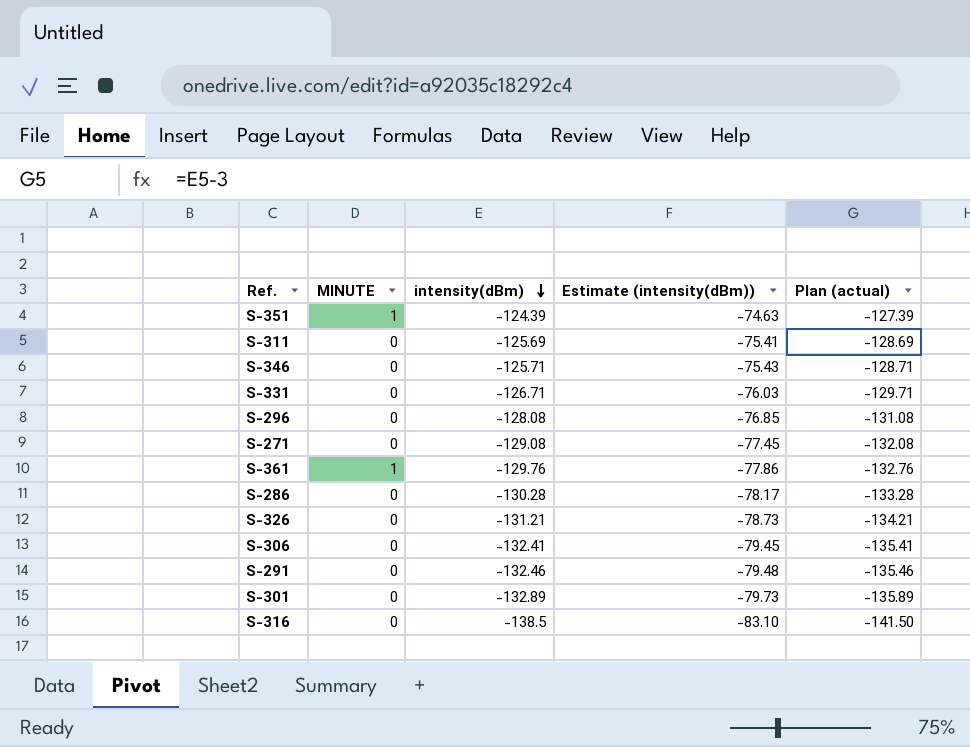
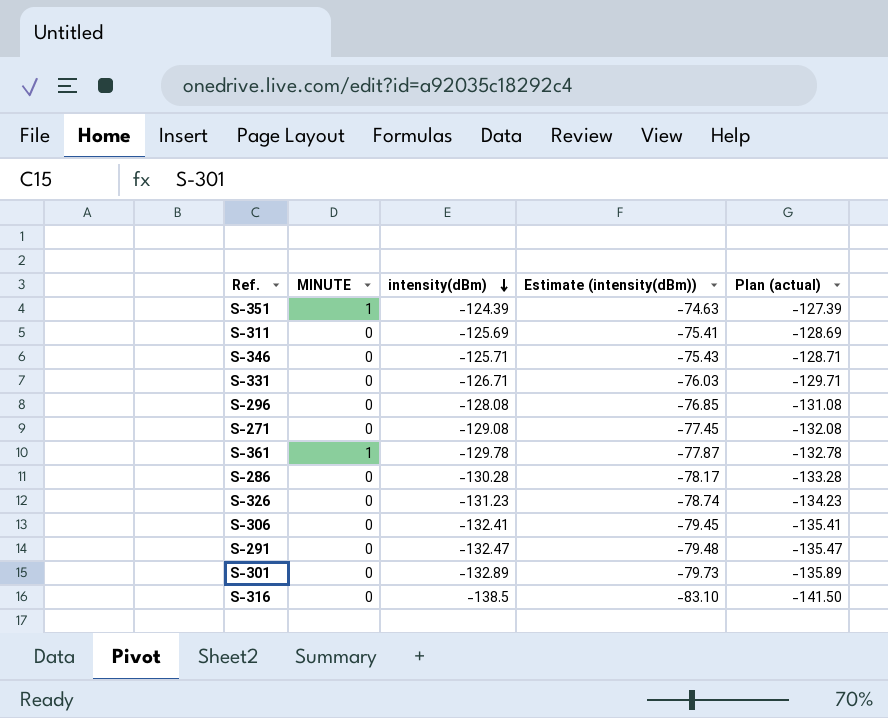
S-361 | intensity(dBm): -129.76 -> -129.78
S-361 | Estimate (intensity(dBm)): -77.86 -> -77.87
S-361 | Plan (actual): -132.76 -> -132.78
S-326 | intensity(dBm): -131.21 -> -131.23
S-326 | Estimate (intensity(dBm)): -78.73 -> -78.74
S-326 | Plan (actual): -134.21 -> -134.23
S-291 | intensity(dBm): -132.46 -> -132.47
S-291 | Plan (actual): -135.46 -> -135.47

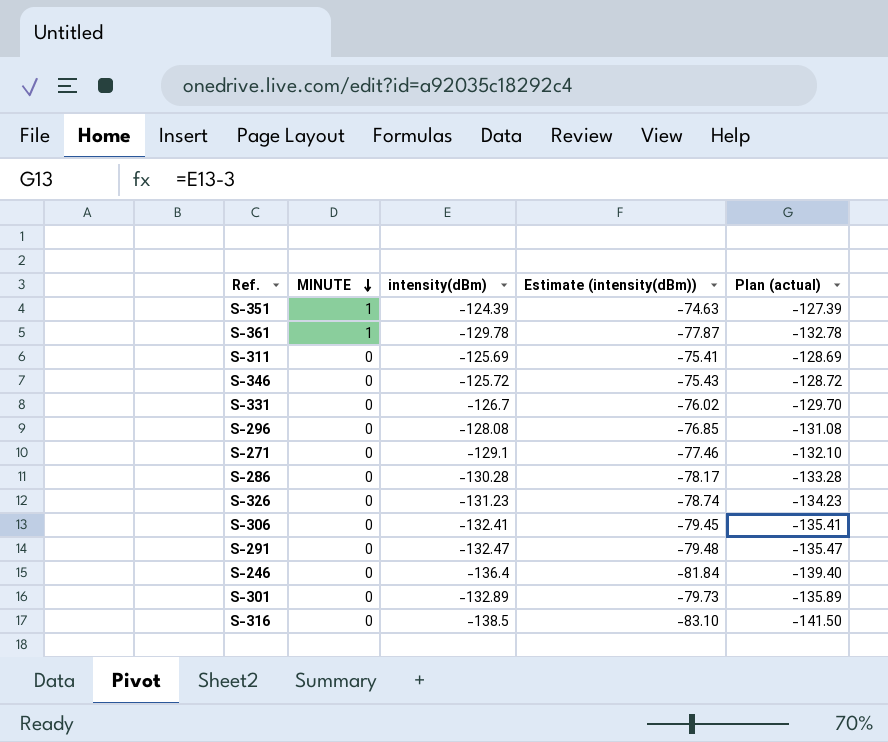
row order: intensity(dBm) descending -> MINUTE descending
S-346 | intensity(dBm): -125.71 -> -125.72
S-346 | Plan (actual): -128.71 -> -128.72
S-331 | intensity(dBm): -126.71 -> -126.7
S-331 | Estimate (intensity(dBm)): -76.03 -> -76.02
S-331 | Plan (actual): -129.71 -> -129.70
S-271 | intensity(dBm): -129.08 -> -129.1
S-271 | Estimate (intensity(dBm)): -77.45 -> -77.46
S-271 | Plan (actual): -132.08 -> -132.10
row S-246: none -> 0 | -136.4 | -81.84 | -139.40

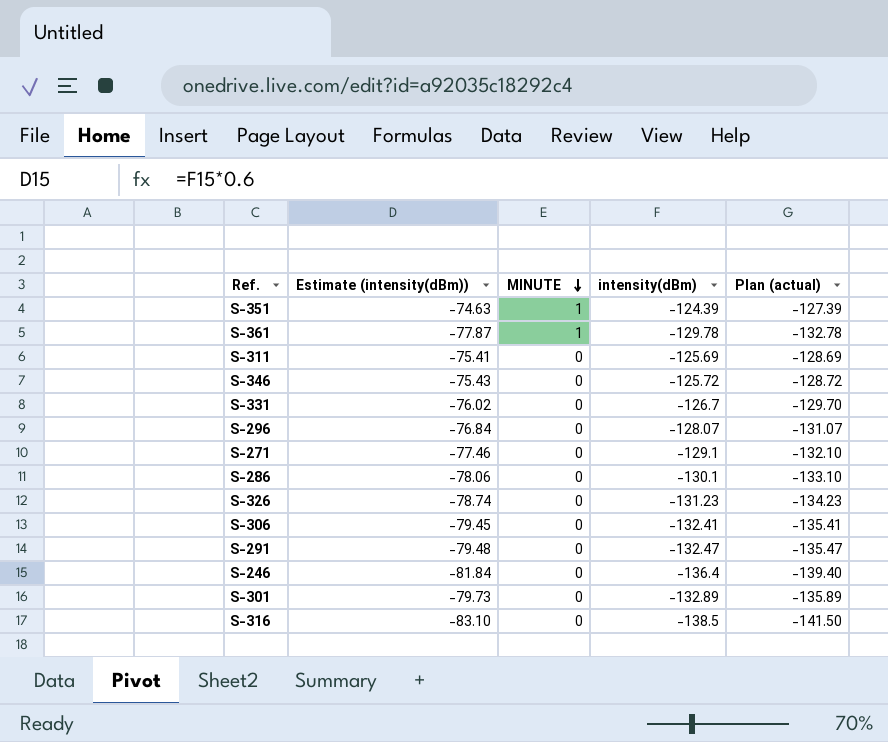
column Estimate (intensity(dBm)) | position: 4 -> 2
S-296 | Estimate (intensity(dBm)): -76.85 -> -76.84
S-296 | intensity(dBm): -128.08 -> -128.07
S-296 | Plan (actual): -131.08 -> -131.07
S-286 | Estimate (intensity(dBm)): -78.17 -> -78.06
S-286 | intensity(dBm): -130.28 -> -130.1
S-286 | Plan (actual): -133.28 -> -133.10

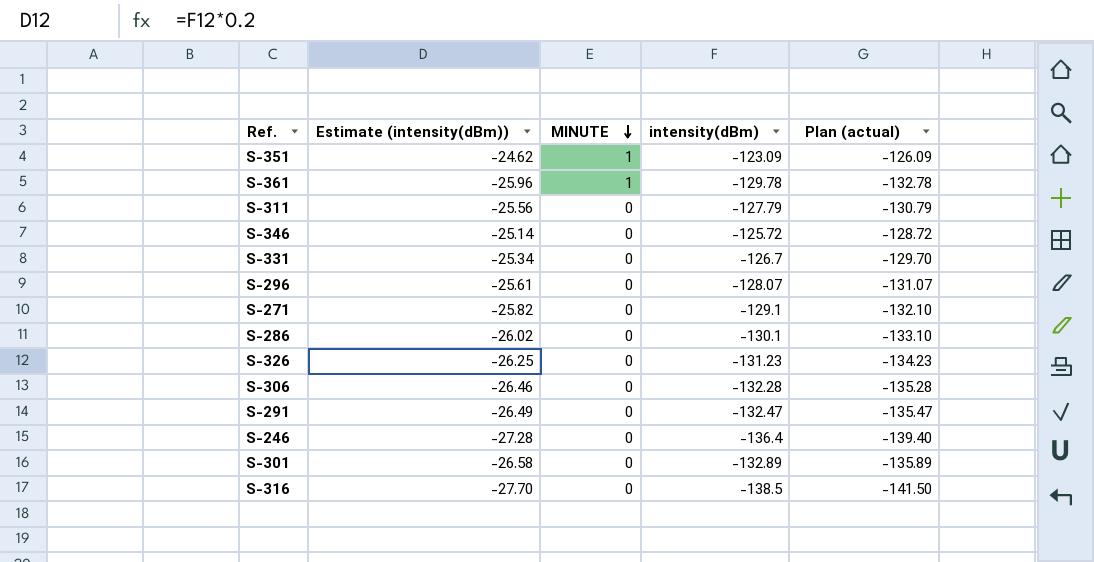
column Estimate (intensity(dBm)) | formula: [intensity(dBm)] * 0.6 -> [intensity(dBm)] * 0.2
S-351 | intensity(dBm): -124.39 -> -123.09
S-351 | Plan (actual): -127.39 -> -126.09
S-311 | intensity(dBm): -125.69 -> -127.79
S-311 | Plan (actual): -128.69 -> -130.79
S-306 | intensity(dBm): -132.41 -> -132.28
S-306 | Plan (actual): -135.41 -> -135.28

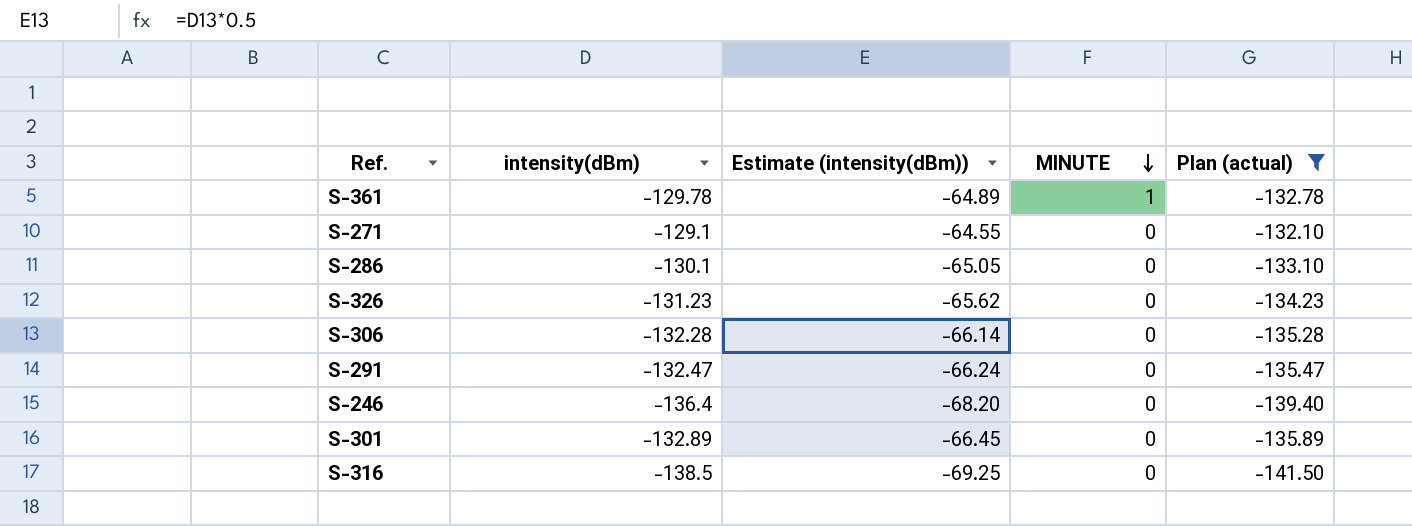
filter: none -> Plan (actual) <= -132.10
column intensity(dBm) | position: 4 -> 2
column Estimate (intensity(dBm)) | formula: [intensity(dBm)] * 0.2 -> [intensity(dBm)] * 0.5

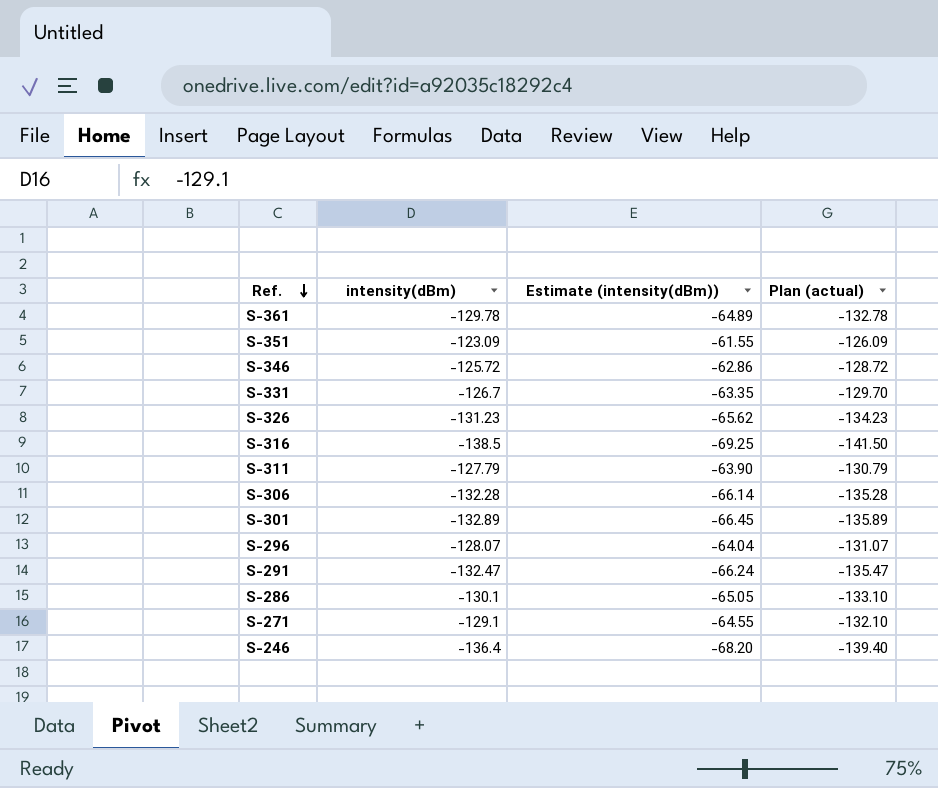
filter: Plan (actual) <= -132.10 -> none
row order: MINUTE descending -> Ref. descending
column MINUTE | position: 4 -> none

